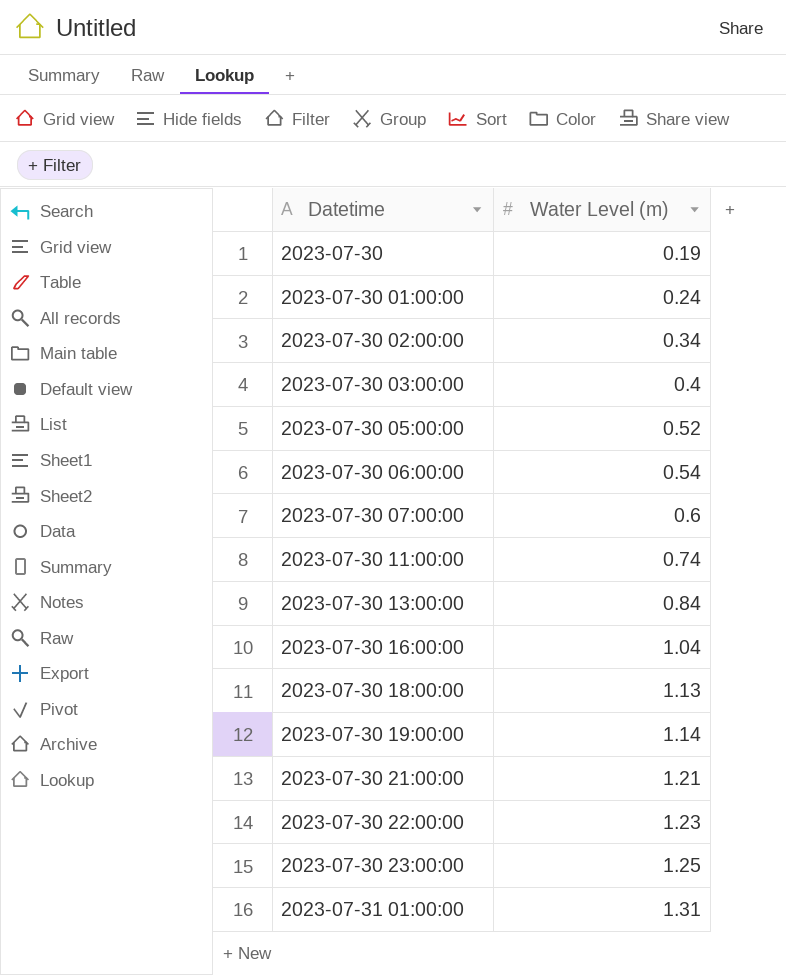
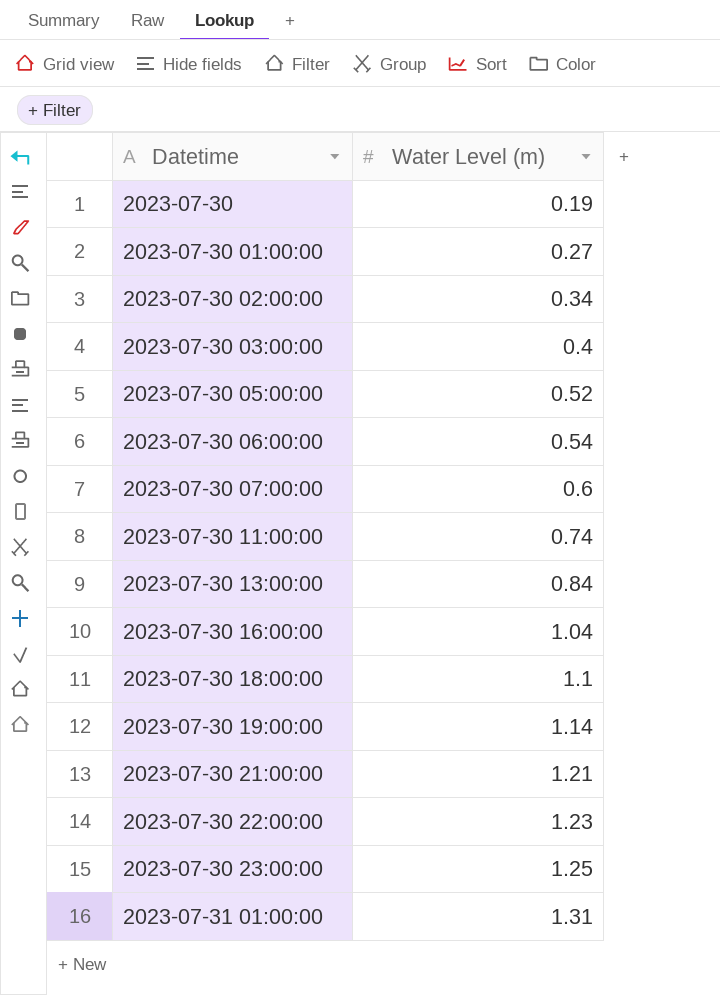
2023-07-30 01:00:00 | Water Level (m): 0.24 -> 0.27
2023-07-30 18:00:00 | Water Level (m): 1.13 -> 1.1

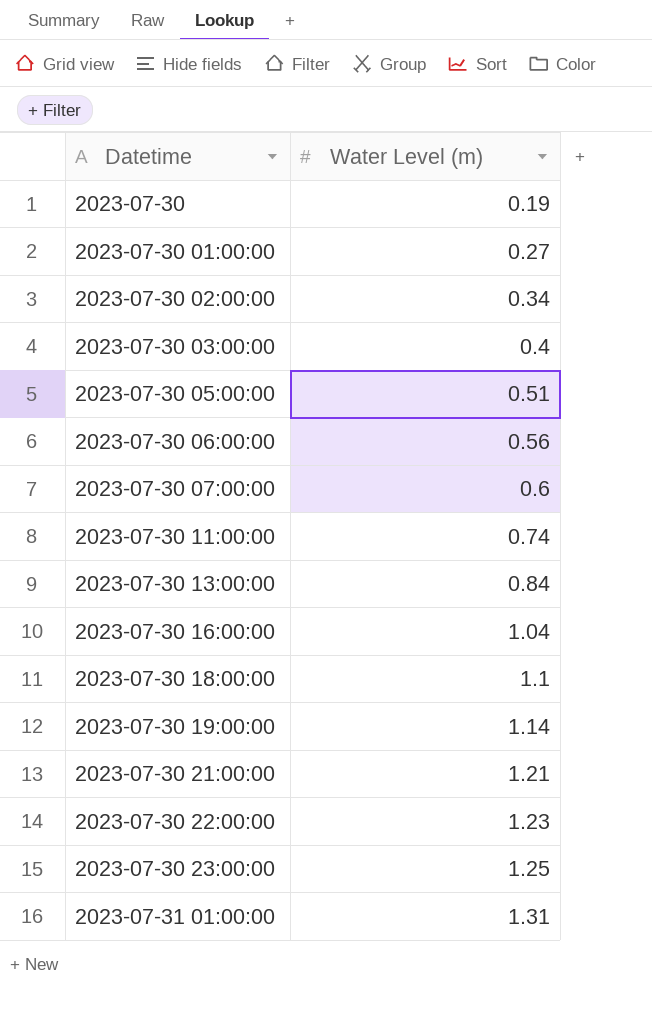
2023-07-30 05:00:00 | Water Level (m): 0.52 -> 0.51
2023-07-30 06:00:00 | Water Level (m): 0.54 -> 0.56

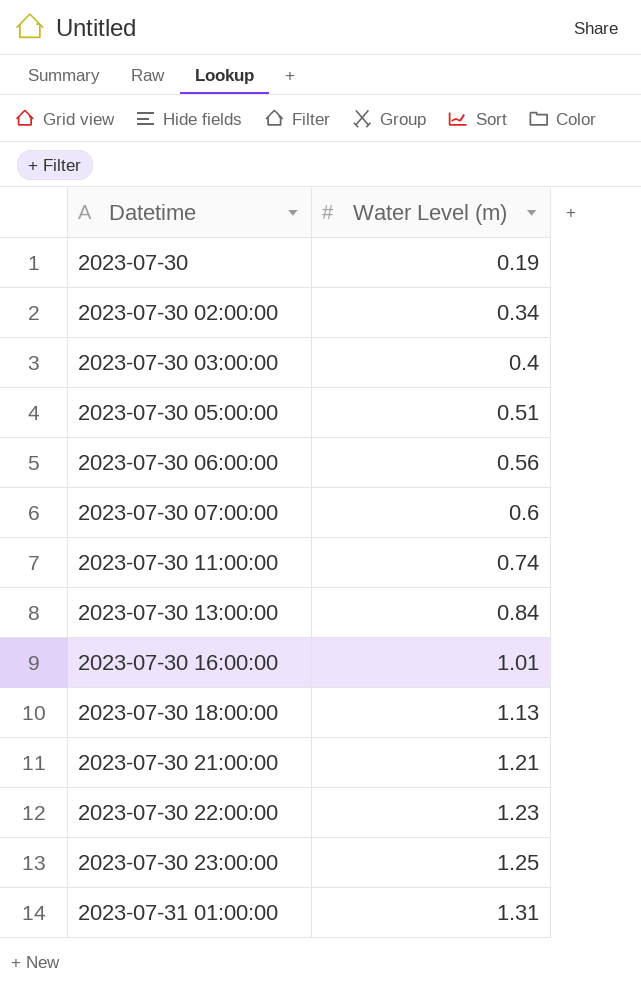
row 2023-07-30 01:00:00: 0.27 -> none
row 2023-07-30 19:00:00: 1.14 -> none
2023-07-30 16:00:00 | Water Level (m): 1.04 -> 1.01
2023-07-30 18:00:00 | Water Level (m): 1.1 -> 1.13

